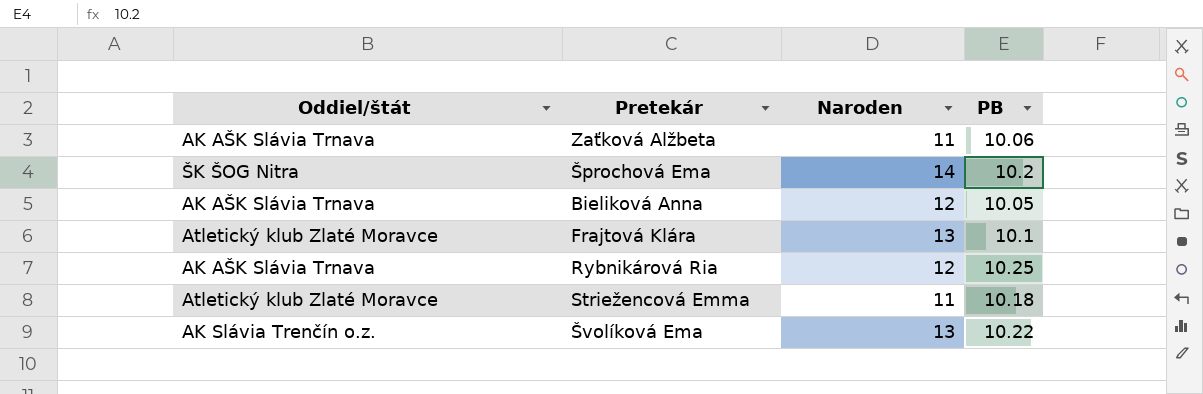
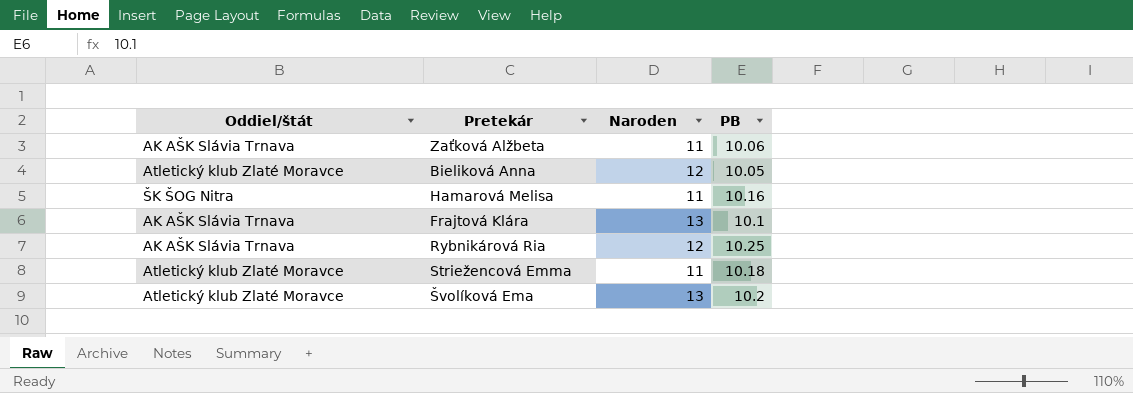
row Šprochová Ema: ŠK ŠOG Nitra | 14 | 10.2 -> none
Bieliková Anna | Oddiel/štát: AK AŠK Slávia Trnava -> Atletický klub Zlaté Moravce
row Hamarová Melisa: none -> ŠK ŠOG Nitra | 11 | 10.16
Frajtová Klára | Oddiel/štát: Atletický klub Zlaté Moravce -> AK AŠK Slávia Trnava
Švolíková Ema | Oddiel/štát: AK Slávia Trenčín o.z. -> Atletický klub Zlaté Moravce
Švolíková Ema | PB: 10.22 -> 10.2

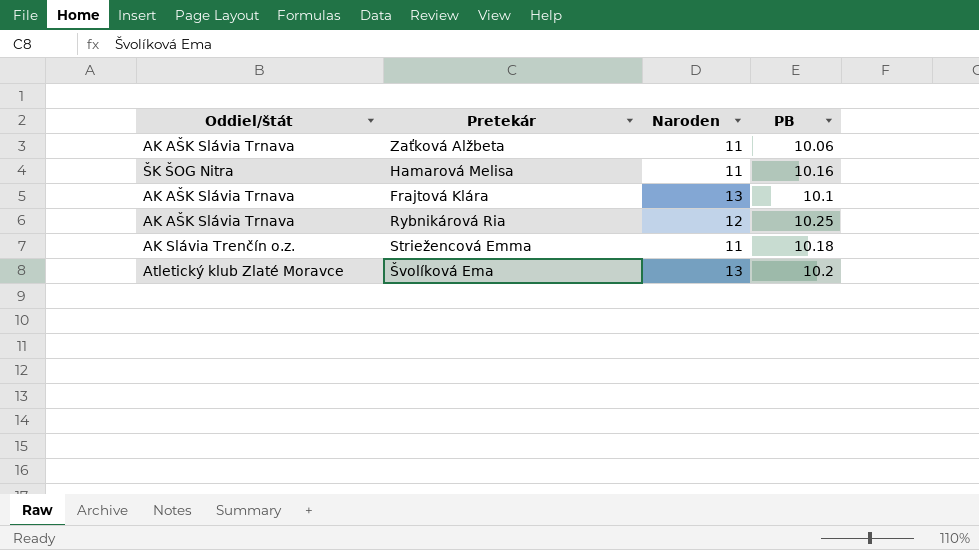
row Bieliková Anna: Atletický klub Zlaté Moravce | 12 | 10.05 -> none
Striežencová Emma | Oddiel/štát: Atletický klub Zlaté Moravce -> AK Slávia Trenčín o.z.

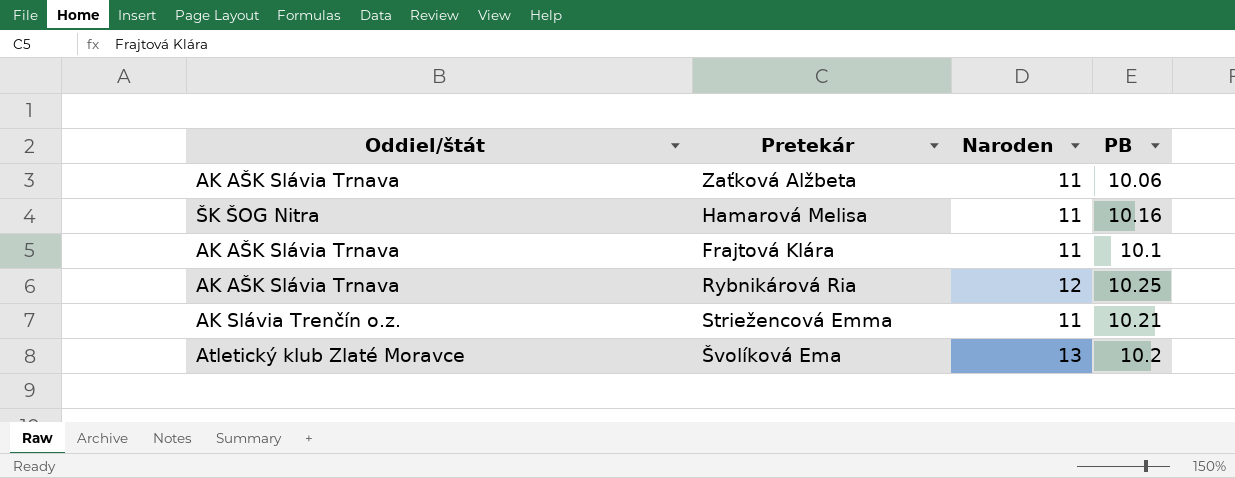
Frajtová Klára | Naroden: 13 -> 11
Striežencová Emma | PB: 10.18 -> 10.21

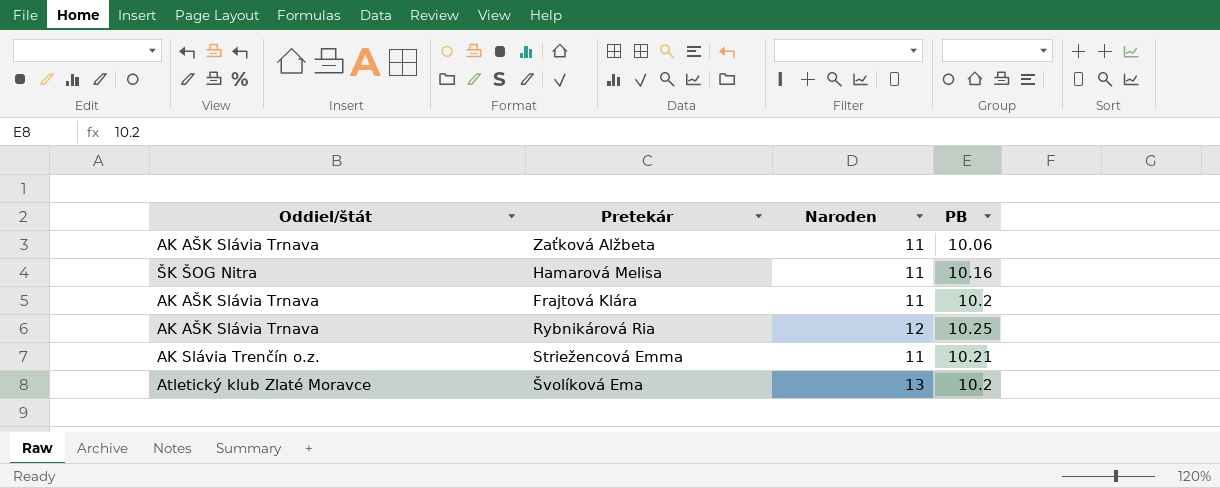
Frajtová Klára | PB: 10.1 -> 10.2

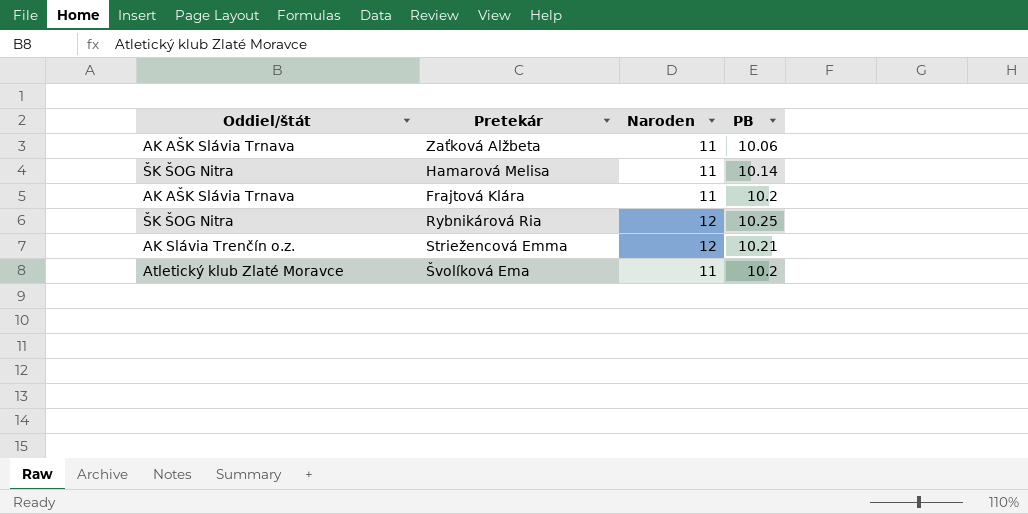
Hamarová Melisa | PB: 10.16 -> 10.14
Rybnikárová Ria | Oddiel/štát: AK AŠK Slávia Trnava -> ŠK ŠOG Nitra
Striežencová Emma | Naroden: 11 -> 12
Švolíková Ema | Naroden: 13 -> 11

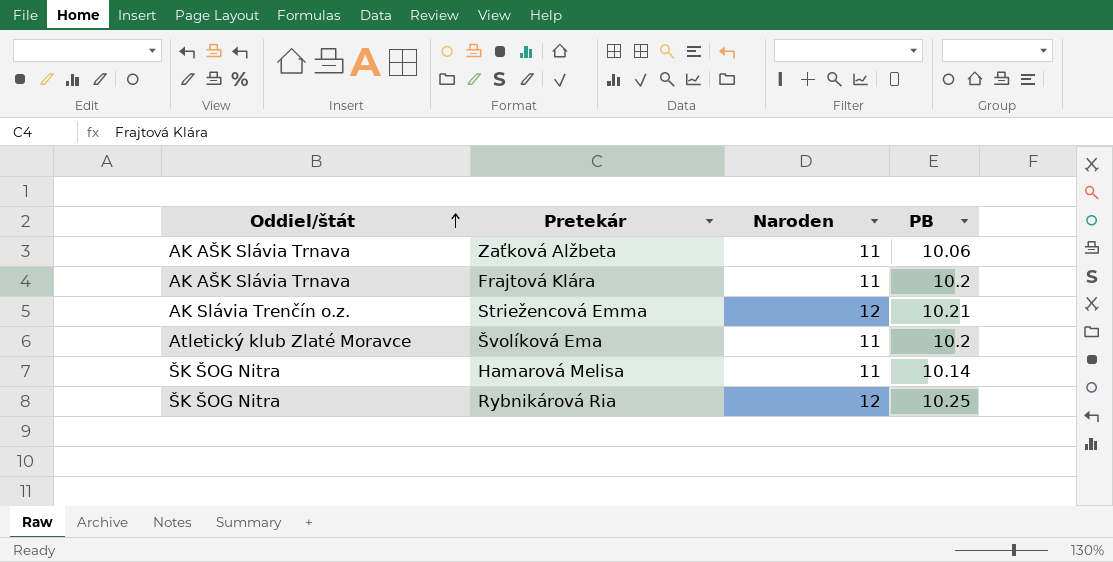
row order: none -> Oddiel/štát ascending

